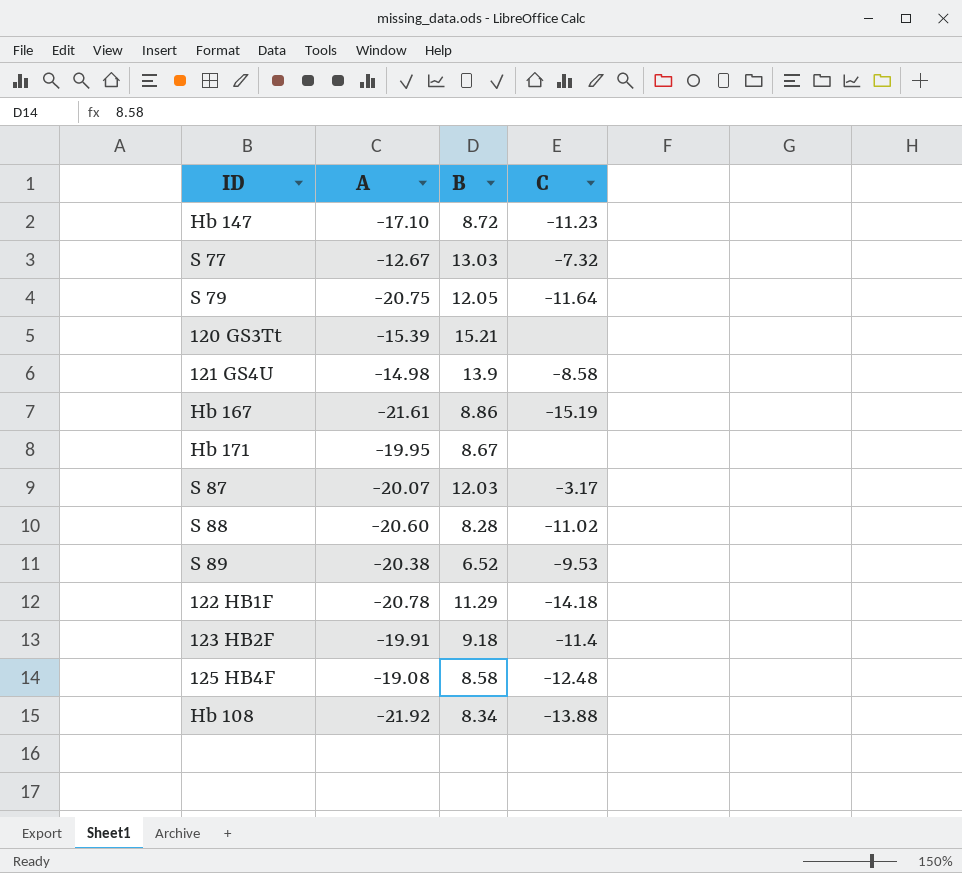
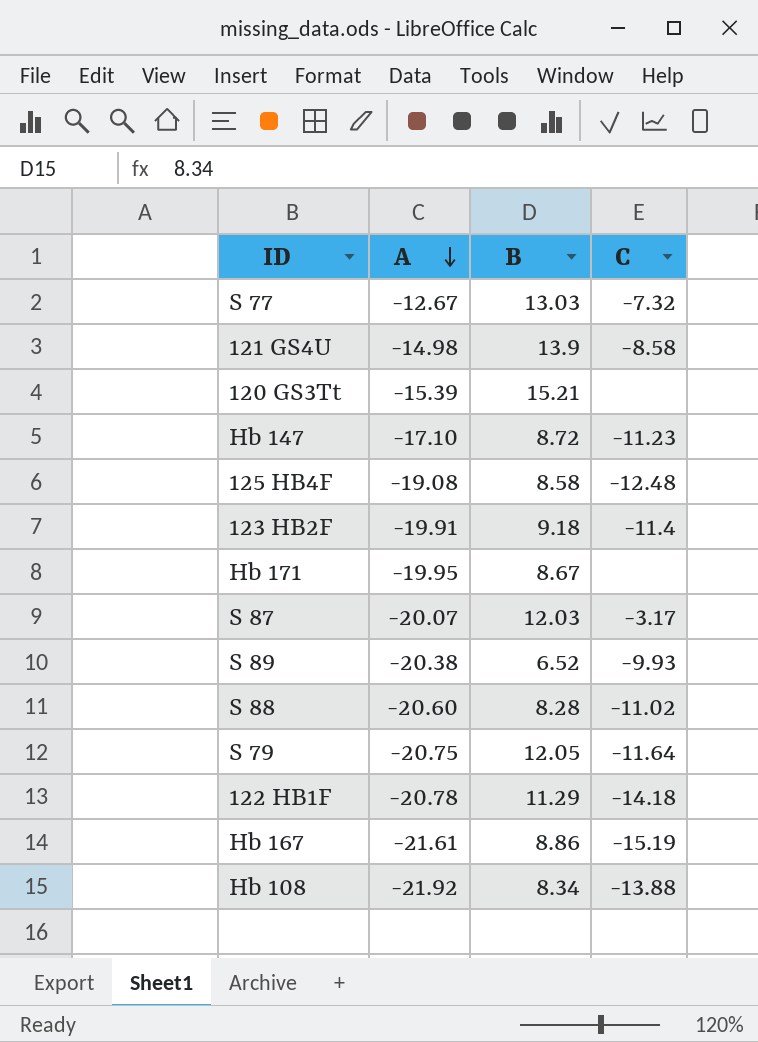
row order: none -> A descending
S 89 | C: -9.53 -> -9.93

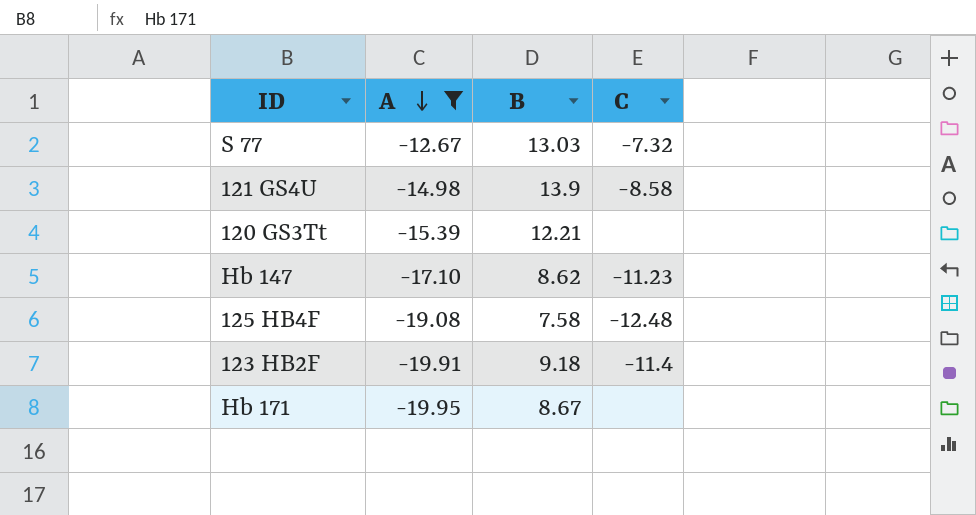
filter: none -> A >= -19.95
120 GS3Tt | B: 15.21 -> 12.21
Hb 147 | B: 8.72 -> 8.62
125 HB4F | B: 8.58 -> 7.58

